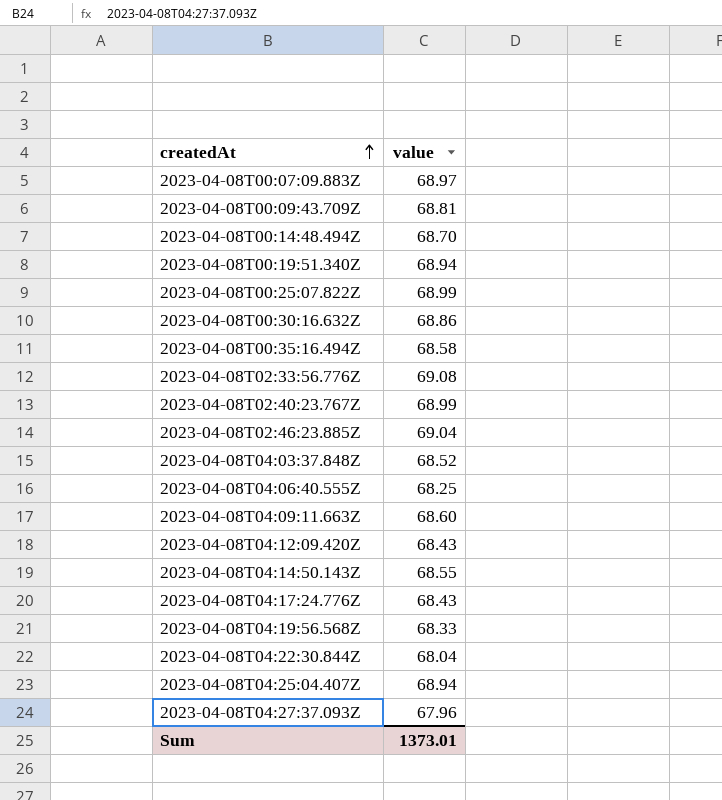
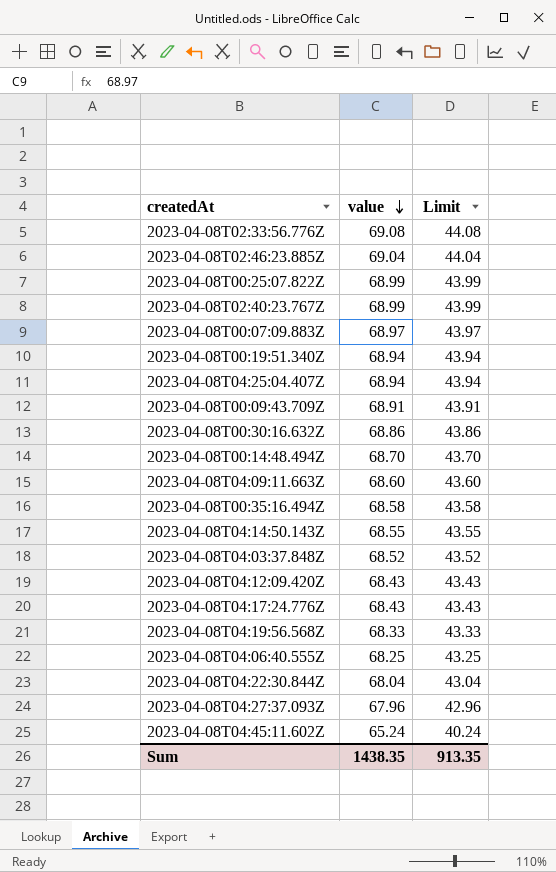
row order: createdAt ascending -> value descending
column Limit | formula: none -> [value] - 25
2023-04-08T00:09:43.709Z | value: 68.81 -> 68.91
row 2023-04-08T04:45:11.602Z: none -> 65.24 | 40.24
Sum | value: 1373.01 -> 1438.35

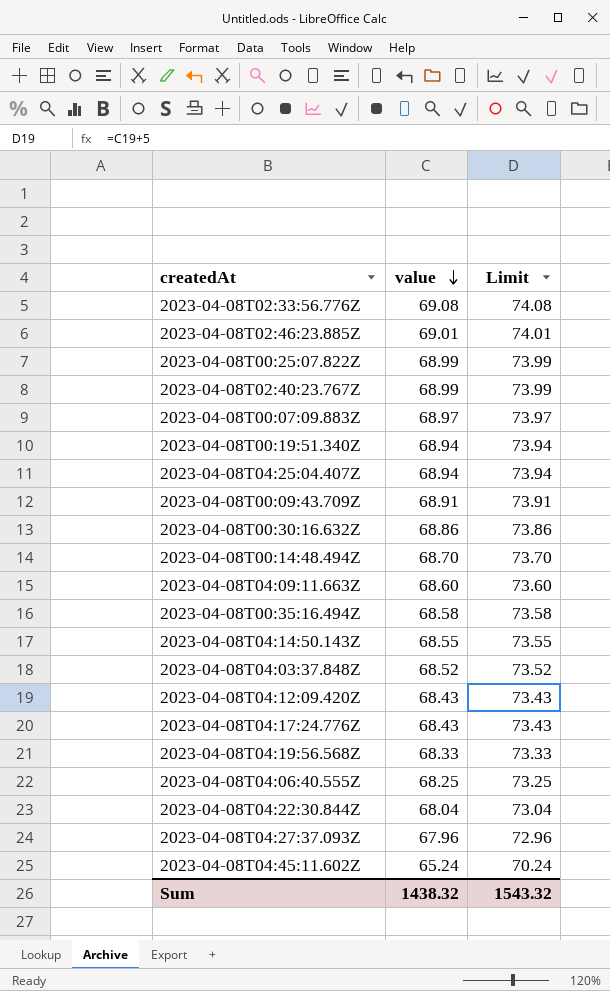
column Limit | formula: [value] - 25 -> [value] + 5
2023-04-08T02:46:23.885Z | value: 69.04 -> 69.01
Sum | value: 1438.35 -> 1438.32
Sum | Limit: 913.35 -> 1543.32

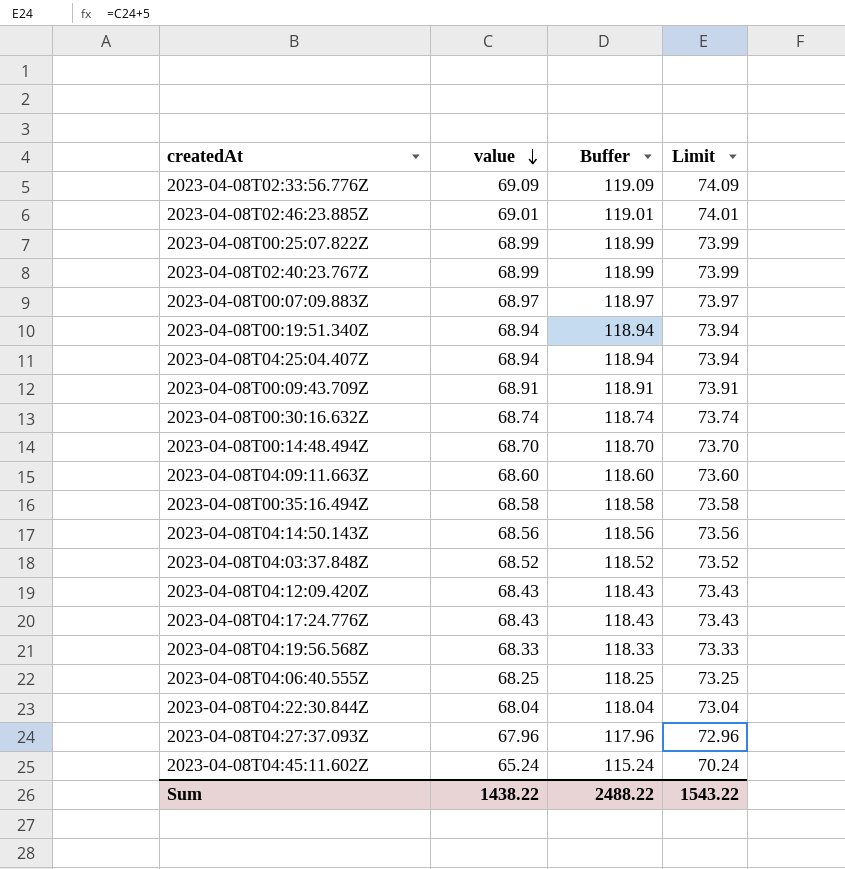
column Buffer | formula: none -> [value] + 50
2023-04-08T02:33:56.776Z | value: 69.08 -> 69.09
2023-04-08T02:33:56.776Z | Limit: 74.08 -> 74.09
2023-04-08T00:30:16.632Z | value: 68.86 -> 68.74
2023-04-08T00:30:16.632Z | Limit: 73.86 -> 73.74
2023-04-08T04:14:50.143Z | value: 68.55 -> 68.56
2023-04-08T04:14:50.143Z | Limit: 73.55 -> 73.56
Sum | value: 1438.32 -> 1438.22
Sum | Limit: 1543.32 -> 1543.22

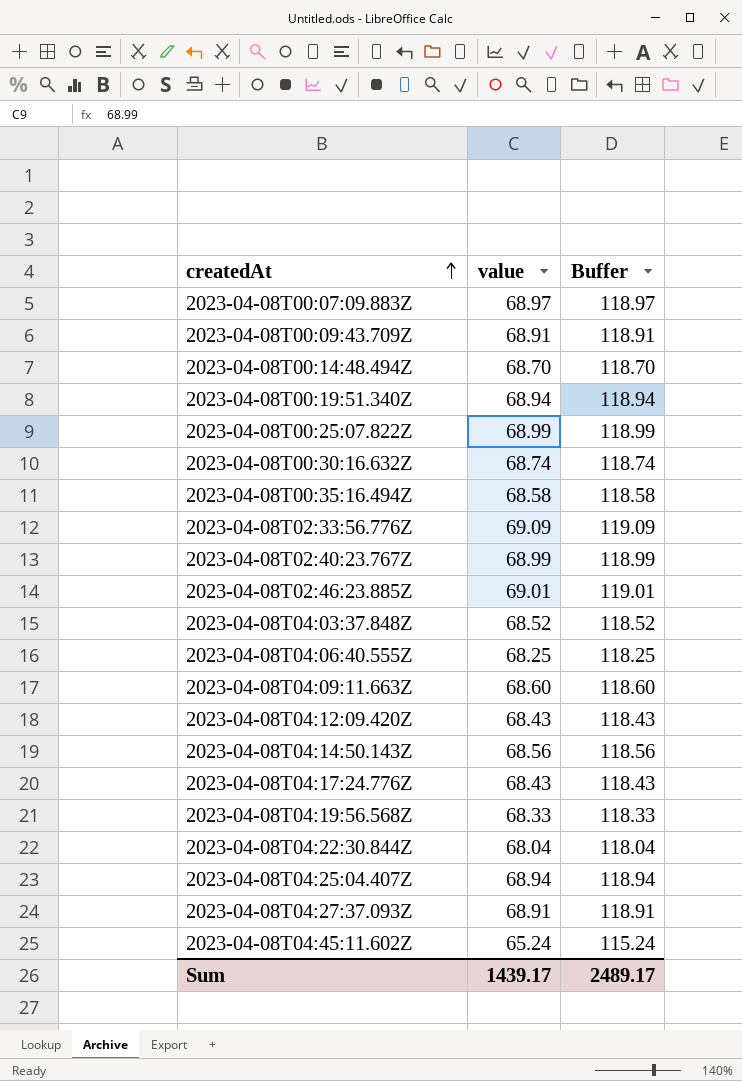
row order: value descending -> createdAt ascending
column Limit | formula: [value] + 5 -> none
2023-04-08T04:27:37.093Z | value: 67.96 -> 68.91
2023-04-08T04:27:37.093Z | Buffer: 117.96 -> 118.91
Sum | value: 1438.22 -> 1439.17
Sum | Buffer: 2488.22 -> 2489.17

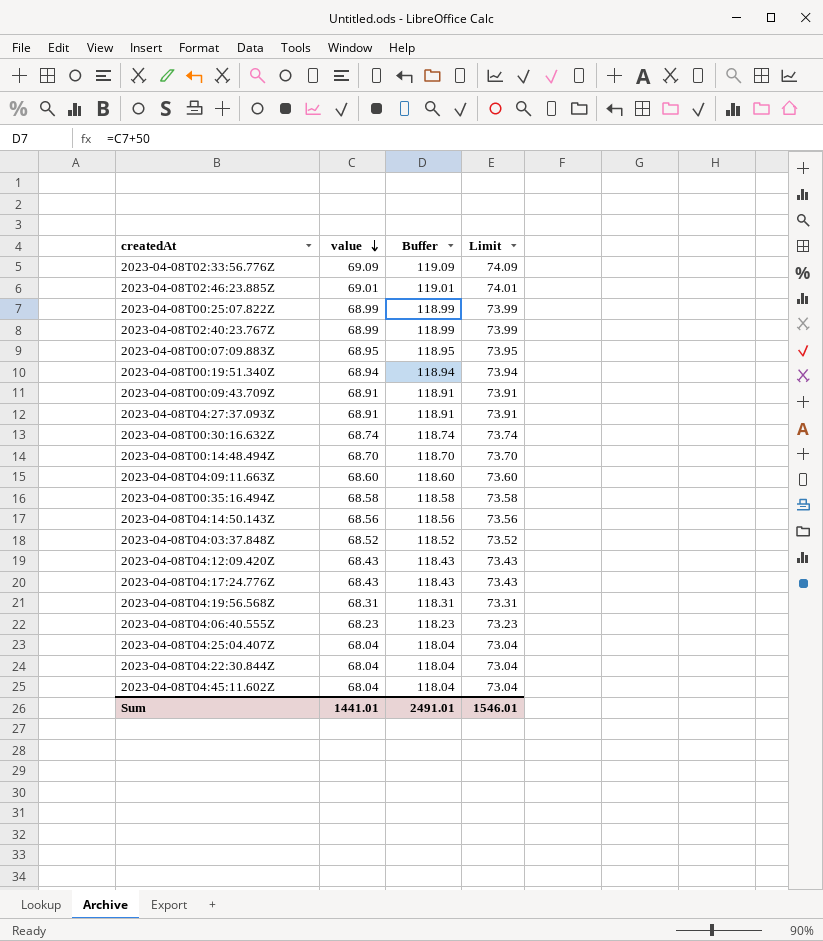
row order: createdAt ascending -> value descending
column Limit | formula: none -> [value] + 5
2023-04-08T00:07:09.883Z | value: 68.97 -> 68.95
2023-04-08T00:07:09.883Z | Buffer: 118.97 -> 118.95
2023-04-08T04:19:56.568Z | value: 68.33 -> 68.31
2023-04-08T04:19:56.568Z | Buffer: 118.33 -> 118.31
2023-04-08T04:06:40.555Z | value: 68.25 -> 68.23
2023-04-08T04:06:40.555Z | Buffer: 118.25 -> 118.23
2023-04-08T04:25:04.407Z | value: 68.94 -> 68.04
2023-04-08T04:25:04.407Z | Buffer: 118.94 -> 118.04
2023-04-08T04:45:11.602Z | value: 65.24 -> 68.04
2023-04-08T04:45:11.602Z | Buffer: 115.24 -> 118.04
Sum | value: 1439.17 -> 1441.01
Sum | Buffer: 2489.17 -> 2491.01

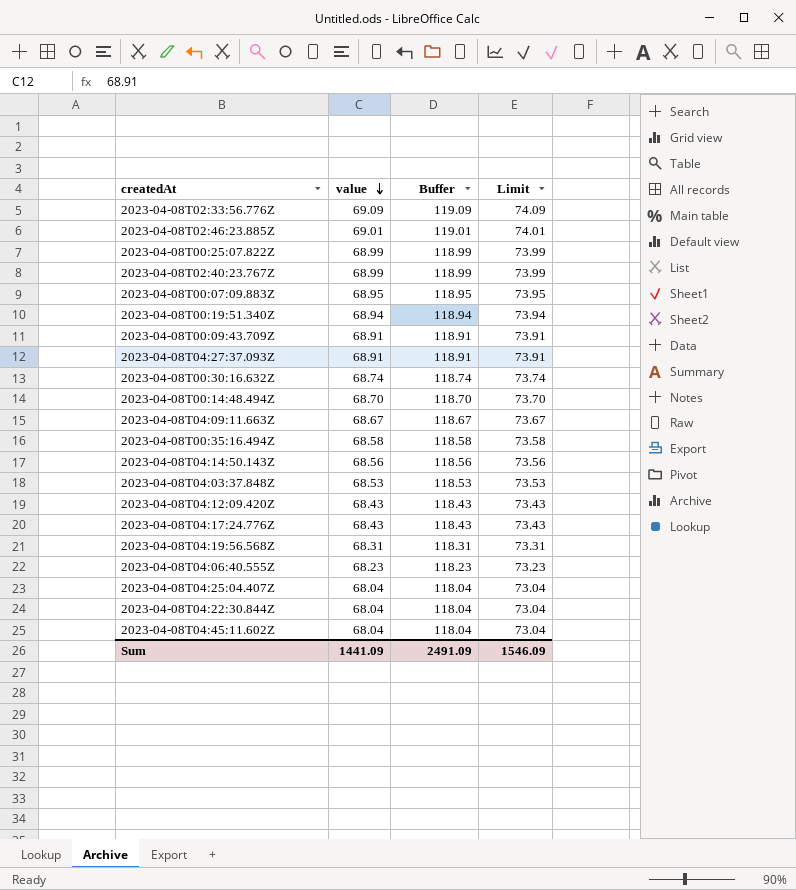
2023-04-08T04:09:11.663Z | value: 68.60 -> 68.67
2023-04-08T04:09:11.663Z | Buffer: 118.60 -> 118.67
2023-04-08T04:09:11.663Z | Limit: 73.60 -> 73.67
2023-04-08T04:03:37.848Z | value: 68.52 -> 68.53
2023-04-08T04:03:37.848Z | Buffer: 118.52 -> 118.53
2023-04-08T04:03:37.848Z | Limit: 73.52 -> 73.53
Sum | value: 1441.01 -> 1441.09
Sum | Buffer: 2491.01 -> 2491.09
Sum | Limit: 1546.01 -> 1546.09

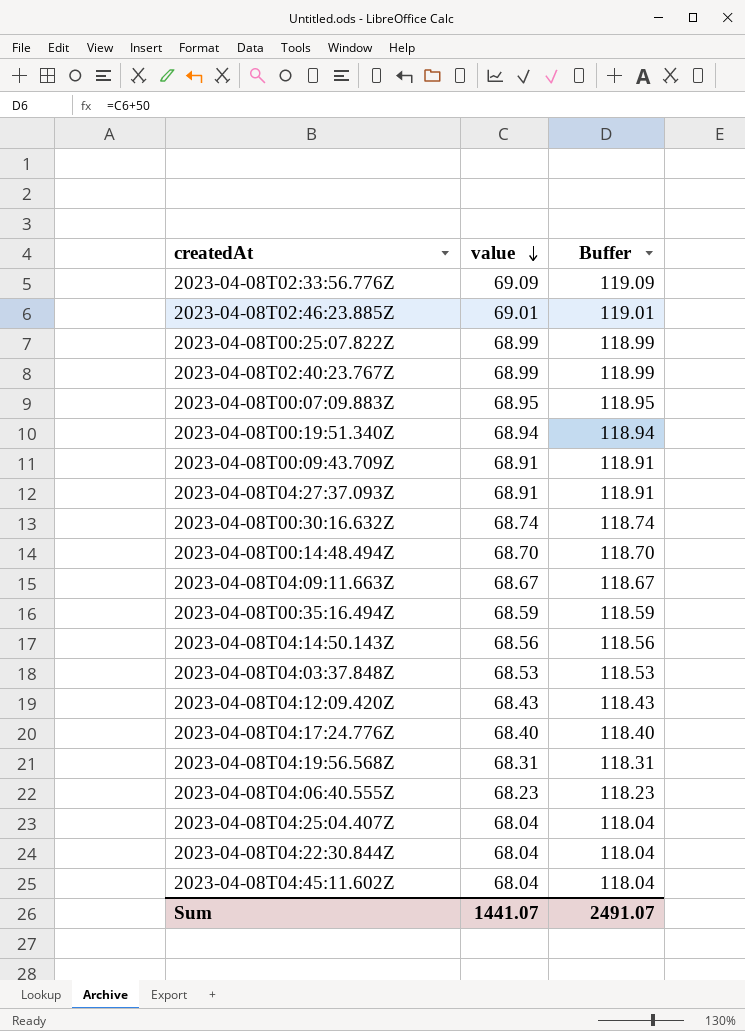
column Limit | formula: [value] + 5 -> none
2023-04-08T00:35:16.494Z | value: 68.58 -> 68.59
2023-04-08T00:35:16.494Z | Buffer: 118.58 -> 118.59
2023-04-08T04:17:24.776Z | value: 68.43 -> 68.40
2023-04-08T04:17:24.776Z | Buffer: 118.43 -> 118.40
Sum | value: 1441.09 -> 1441.07
Sum | Buffer: 2491.09 -> 2491.07

